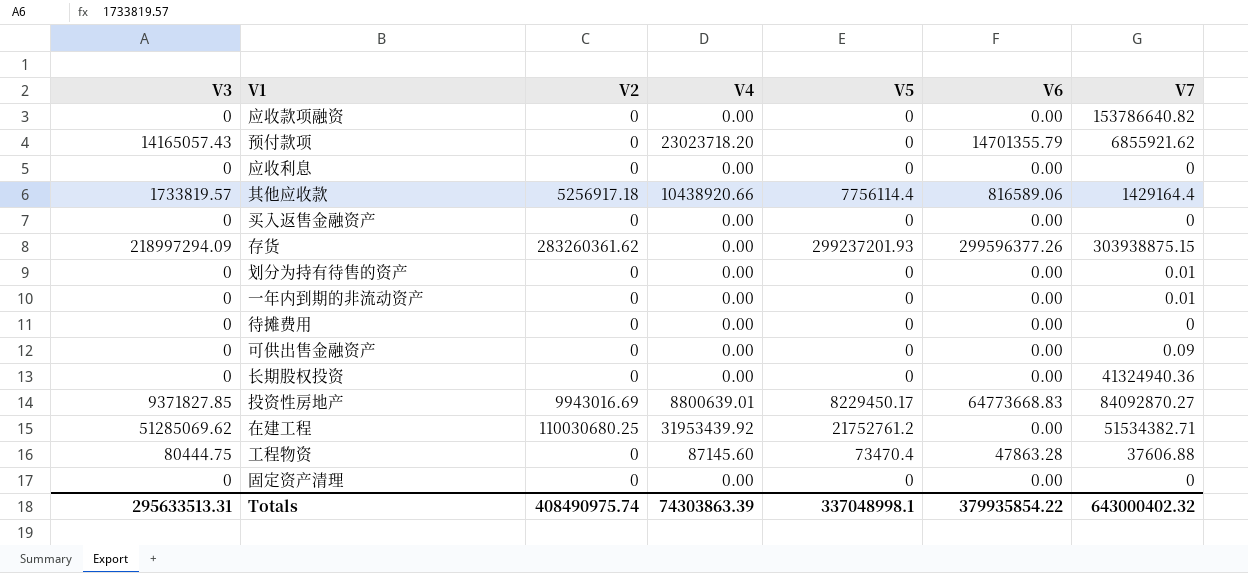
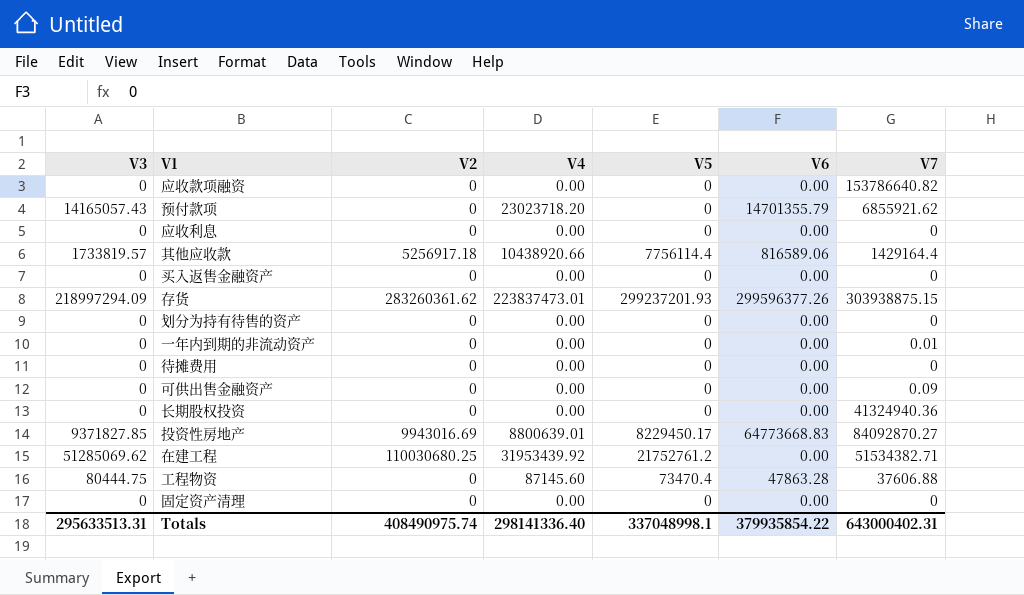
存货 | V4: 0.00 -> 223837473.01
划分为持有待售的资产 | V7: 0.01 -> 0
Totals | V4: 74303863.39 -> 298141336.40
Totals | V7: 643000402.32 -> 643000402.31

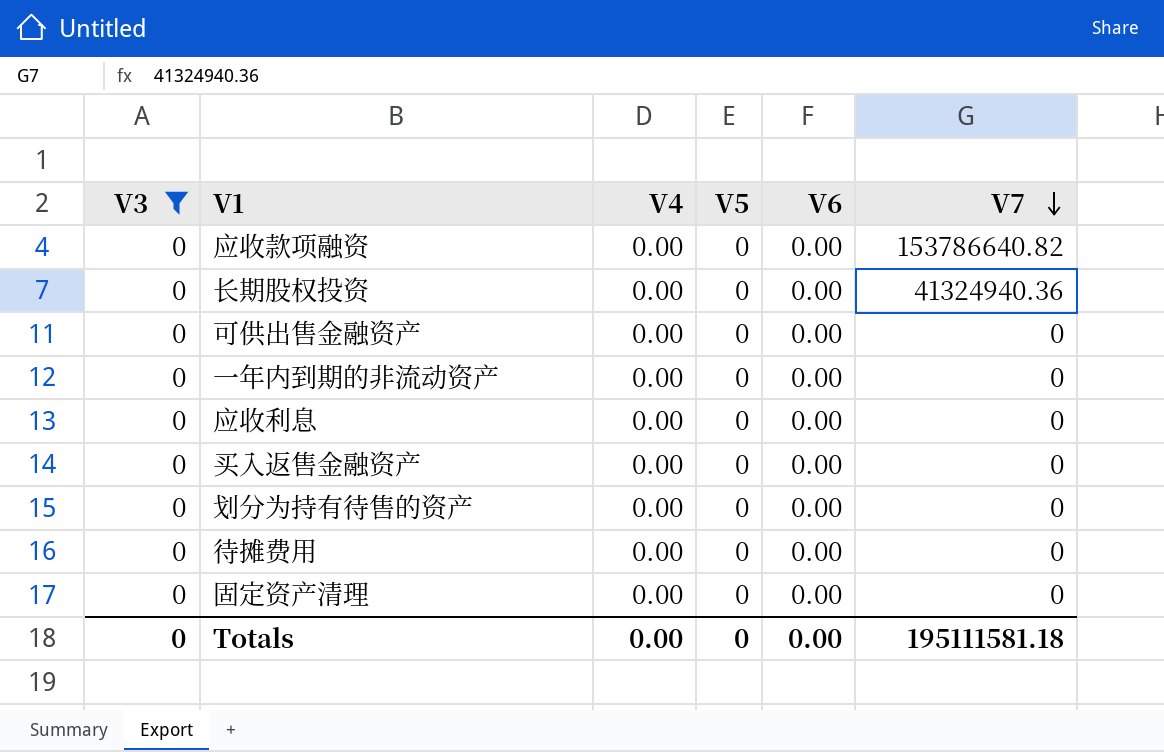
filter: none -> V3 = 0
row order: none -> V7 descending
column V2 | position: 3 -> none
可供出售金融资产 | V7: 0.09 -> 0
一年内到期的非流动资产 | V7: 0.01 -> 0
Totals | V3: 295633513.31 -> 0
Totals | V4: 298141336.40 -> 0.00
Totals | V5: 337048998.1 -> 0
Totals | V6: 379935854.22 -> 0.00
Totals | V7: 643000402.31 -> 195111581.18

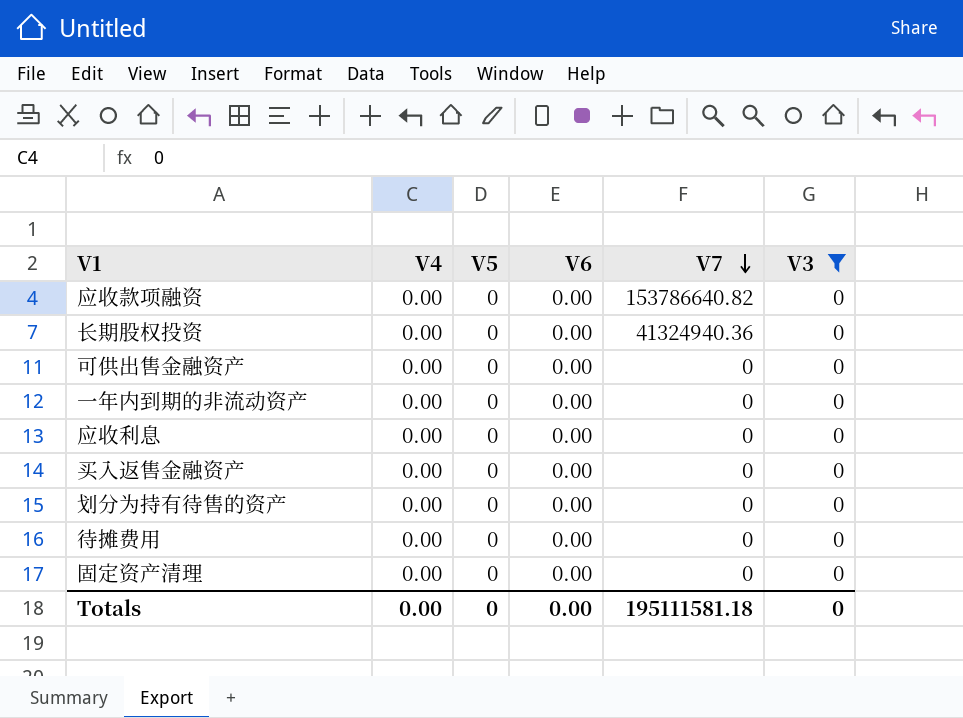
column V3 | position: 1 -> 6

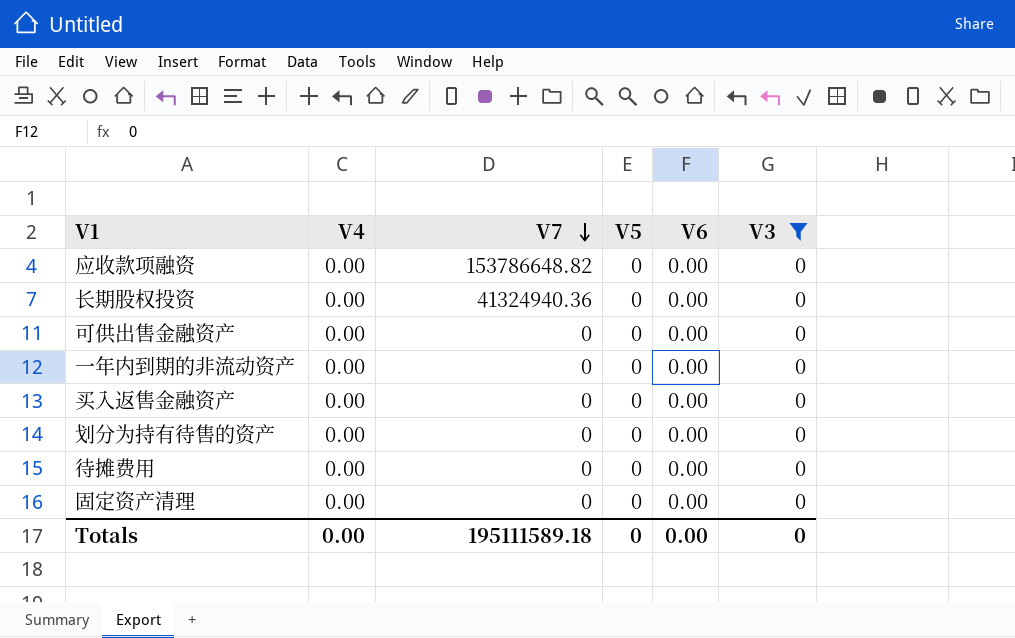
column V7 | position: 5 -> 3
row 应收利息: 0.00 | 0 | 0.00 | 0 | 0 -> none
应收款项融资 | V7: 153786640.82 -> 153786648.82
Totals | V7: 195111581.18 -> 195111589.18

